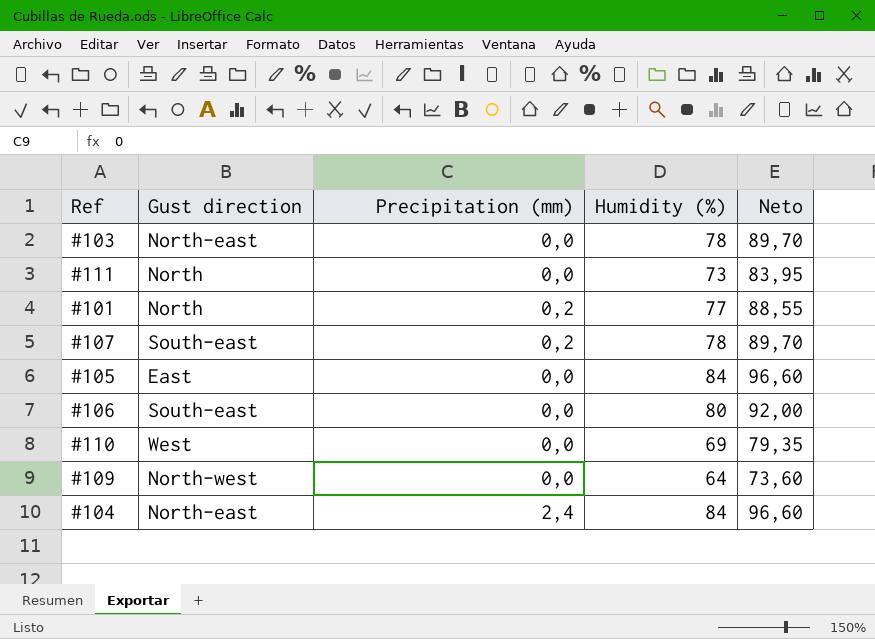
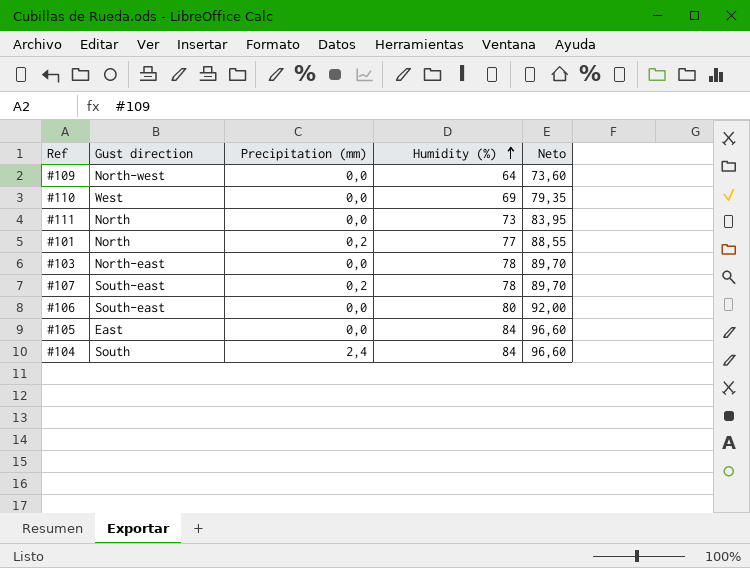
row order: none -> Humidity (%) ascending
#104 | Gust direction: North-east -> South

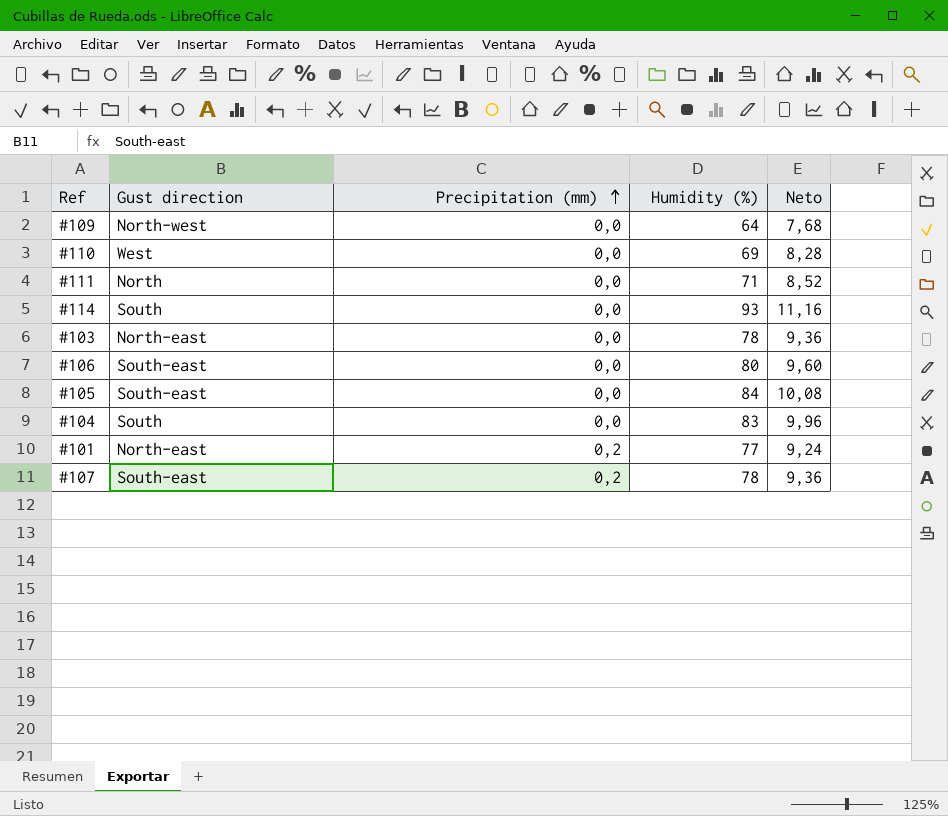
row order: Humidity (%) ascending -> Precipitation (mm) ascending
column Neto | formula: [Humidity (%)] * 1,15 -> [Humidity (%)] * 0,12
#111 | Humidity (%): 73 -> 71
row #114: none -> South | 0,0 | 93 | 11,16
#105 | Gust direction: East -> South-east
#104 | Precipitation (mm): 2,4 -> 0,0
#104 | Humidity (%): 84 -> 83
#101 | Gust direction: North -> North-east

